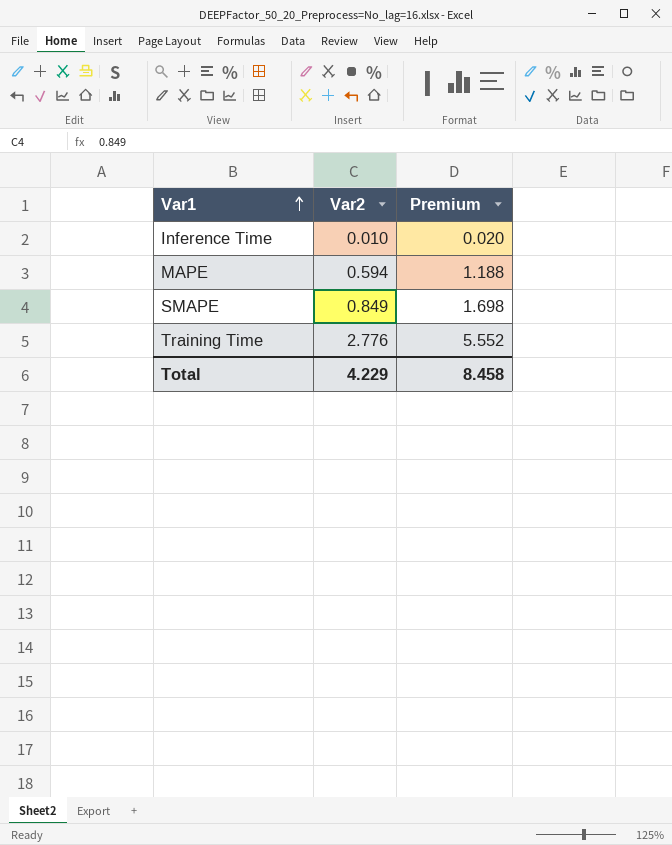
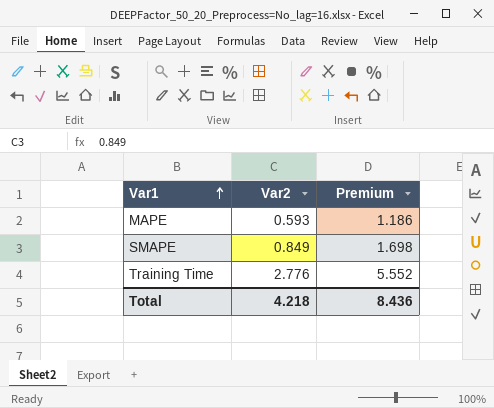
row Inference Time: 0.010 | 0.020 -> none
MAPE | Var2: 0.594 -> 0.593
MAPE | Premium: 1.188 -> 1.186
Total | Var2: 4.229 -> 4.218
Total | Premium: 8.458 -> 8.436

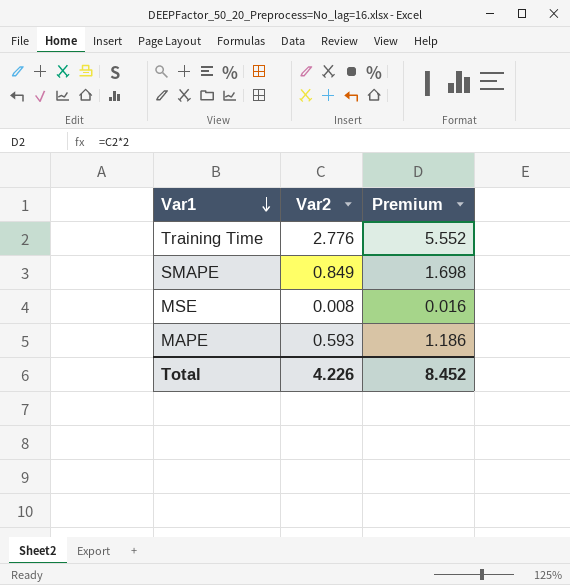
row order: Var1 ascending -> Var1 descending
row MSE: none -> 0.008 | 0.016
Total | Var2: 4.218 -> 4.226
Total | Premium: 8.436 -> 8.452

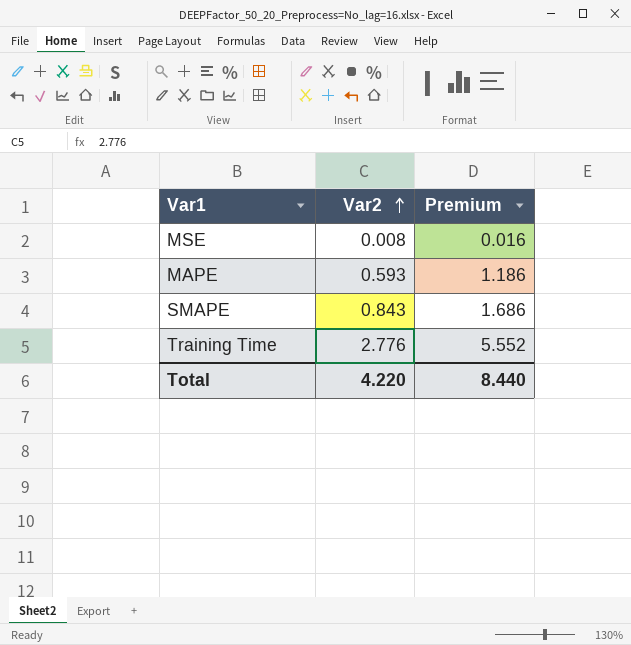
row order: Var1 descending -> Var2 ascending
SMAPE | Var2: 0.849 -> 0.843
SMAPE | Premium: 1.698 -> 1.686
Total | Var2: 4.226 -> 4.220
Total | Premium: 8.452 -> 8.440

